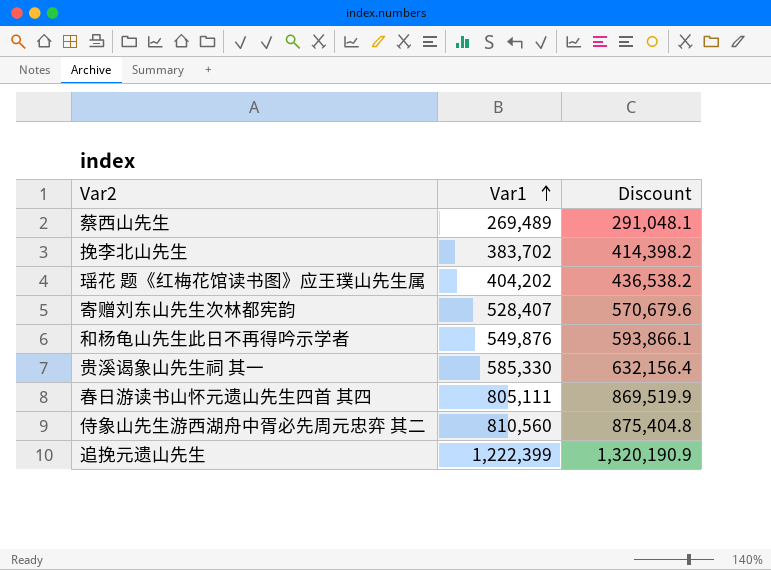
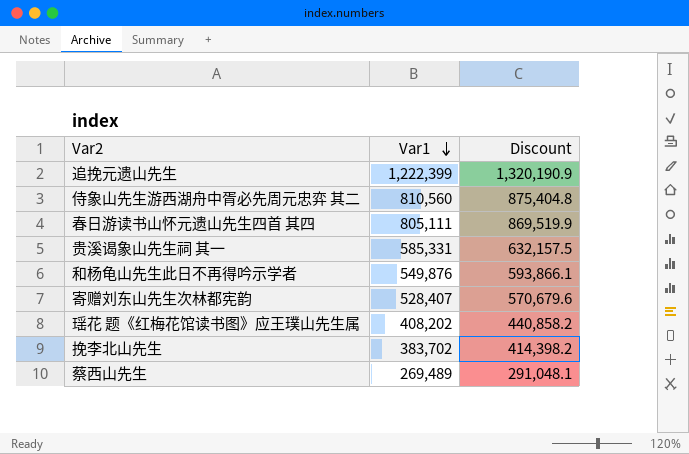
row order: Var1 ascending -> Var1 descending
贵溪谒象山先生祠 其一 | Var1: 585,330 -> 585,331
贵溪谒象山先生祠 其一 | Discount: 632,156.4 -> 632,157.5
瑶花 题《红梅花馆读书图》应王璞山先生属 | Var1: 404,202 -> 408,202
瑶花 题《红梅花馆读书图》应王璞山先生属 | Discount: 436,538.2 -> 440,858.2

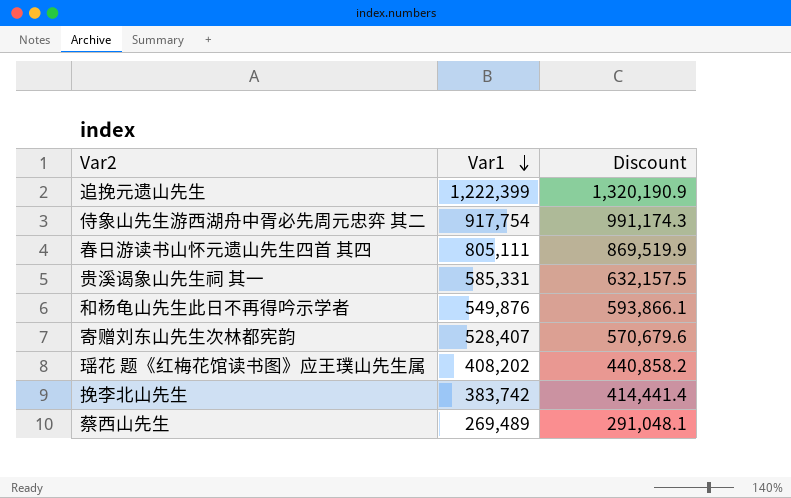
侍象山先生游西湖舟中胥必先周元忠弈 其二 | Var1: 810,560 -> 917,754
侍象山先生游西湖舟中胥必先周元忠弈 其二 | Discount: 875,404.8 -> 991,174.3
挽李北山先生 | Var1: 383,702 -> 383,742
挽李北山先生 | Discount: 414,398.2 -> 414,441.4

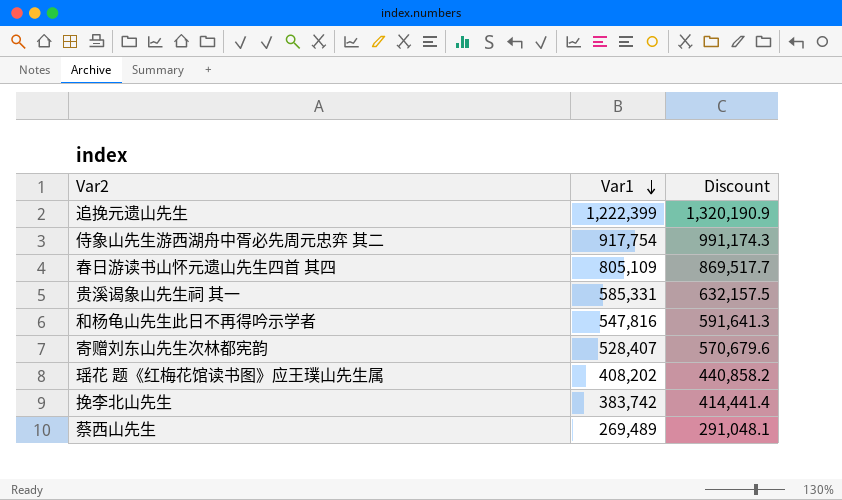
春日游读书山怀元遗山先生四首 其四 | Var1: 805,111 -> 805,109
春日游读书山怀元遗山先生四首 其四 | Discount: 869,519.9 -> 869,517.7
和杨龟山先生此日不再得吟示学者 | Var1: 549,876 -> 547,816
和杨龟山先生此日不再得吟示学者 | Discount: 593,866.1 -> 591,641.3

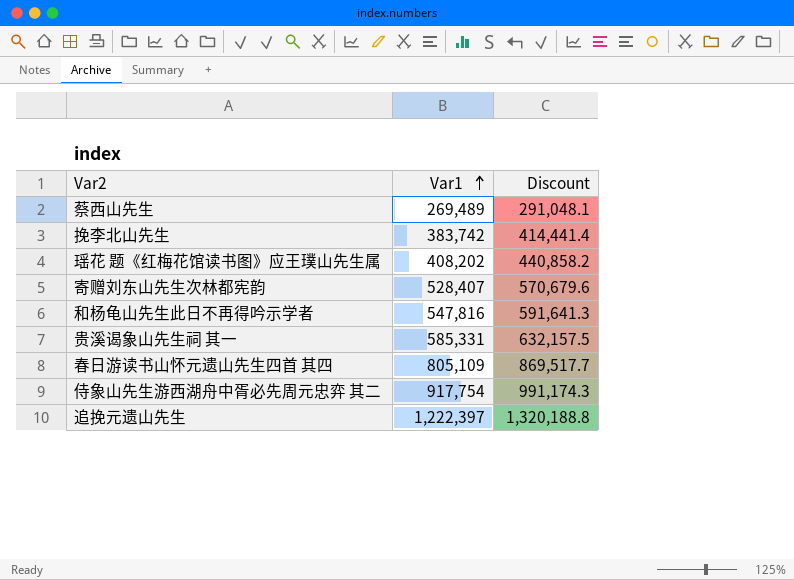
row order: Var1 descending -> Var1 ascending
追挽元遗山先生 | Var1: 1,222,399 -> 1,222,397
追挽元遗山先生 | Discount: 1,320,190.9 -> 1,320,188.8

